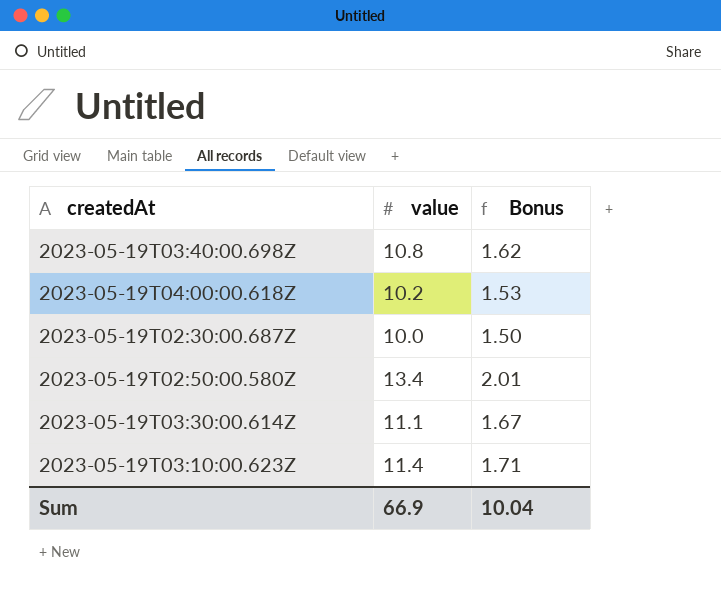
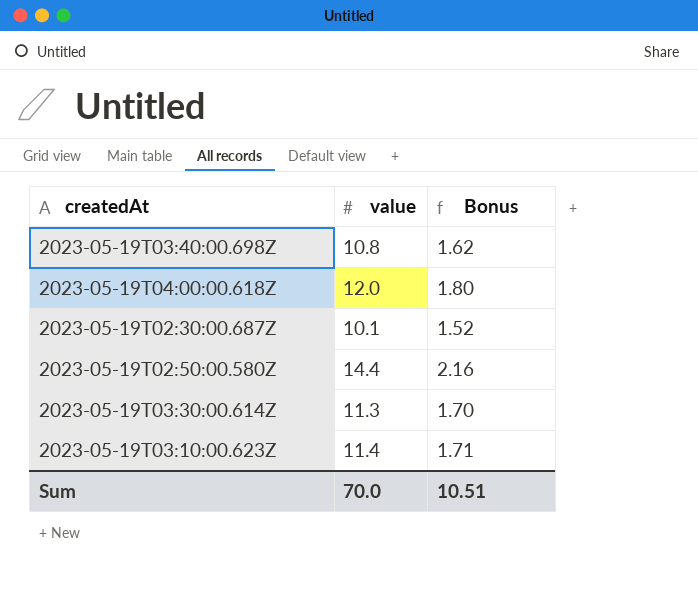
2023-05-19T04:00:00.618Z | value: 10.2 -> 12.0
2023-05-19T04:00:00.618Z | Bonus: 1.53 -> 1.80
2023-05-19T02:30:00.687Z | value: 10.0 -> 10.1
2023-05-19T02:30:00.687Z | Bonus: 1.50 -> 1.52
2023-05-19T02:50:00.580Z | value: 13.4 -> 14.4
2023-05-19T02:50:00.580Z | Bonus: 2.01 -> 2.16
2023-05-19T03:30:00.614Z | value: 11.1 -> 11.3
2023-05-19T03:30:00.614Z | Bonus: 1.67 -> 1.70
Sum | value: 66.9 -> 70.0
Sum | Bonus: 10.04 -> 10.51

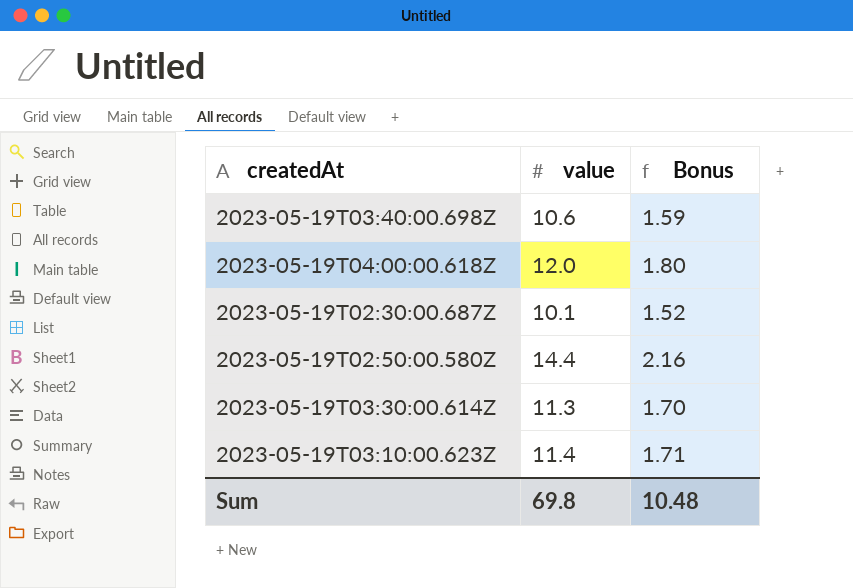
2023-05-19T03:40:00.698Z | value: 10.8 -> 10.6
2023-05-19T03:40:00.698Z | Bonus: 1.62 -> 1.59
Sum | value: 70.0 -> 69.8
Sum | Bonus: 10.51 -> 10.48

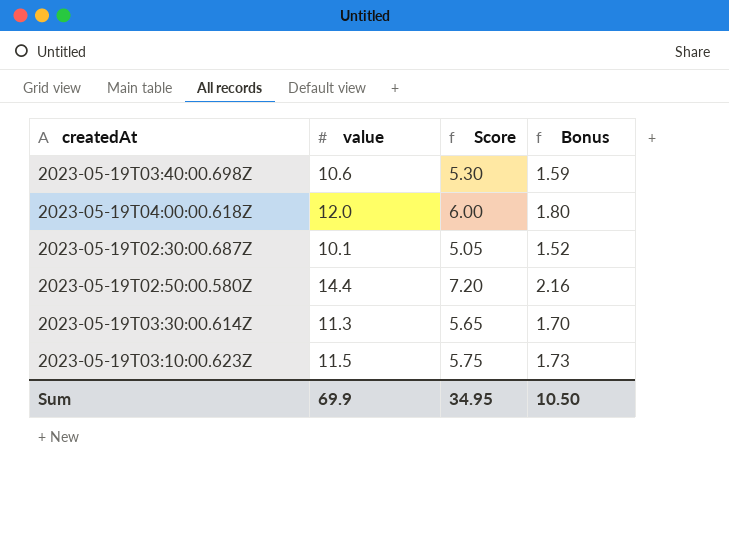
column Score | formula: none -> [value] * 0.5
2023-05-19T03:10:00.623Z | value: 11.4 -> 11.5
2023-05-19T03:10:00.623Z | Bonus: 1.71 -> 1.73
Sum | value: 69.8 -> 69.9
Sum | Bonus: 10.48 -> 10.50

